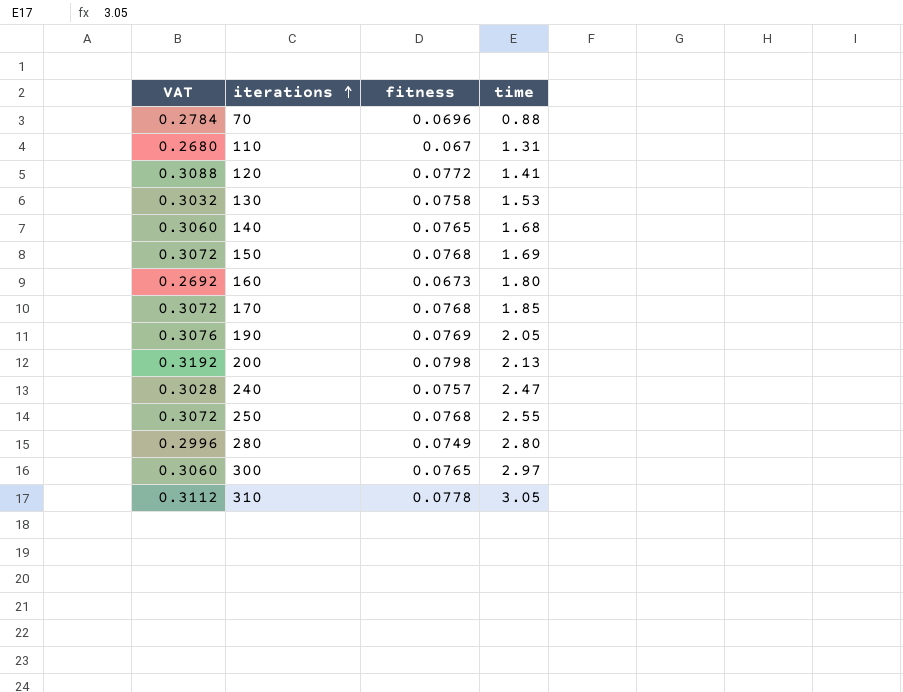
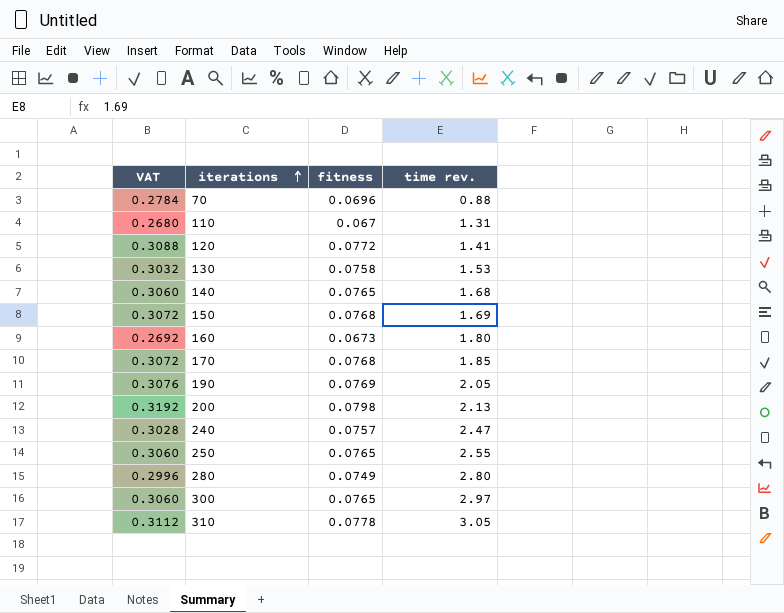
column name: time -> time rev.
250 | VAT: 0.3072 -> 0.3060
250 | fitness: 0.0768 -> 0.0765

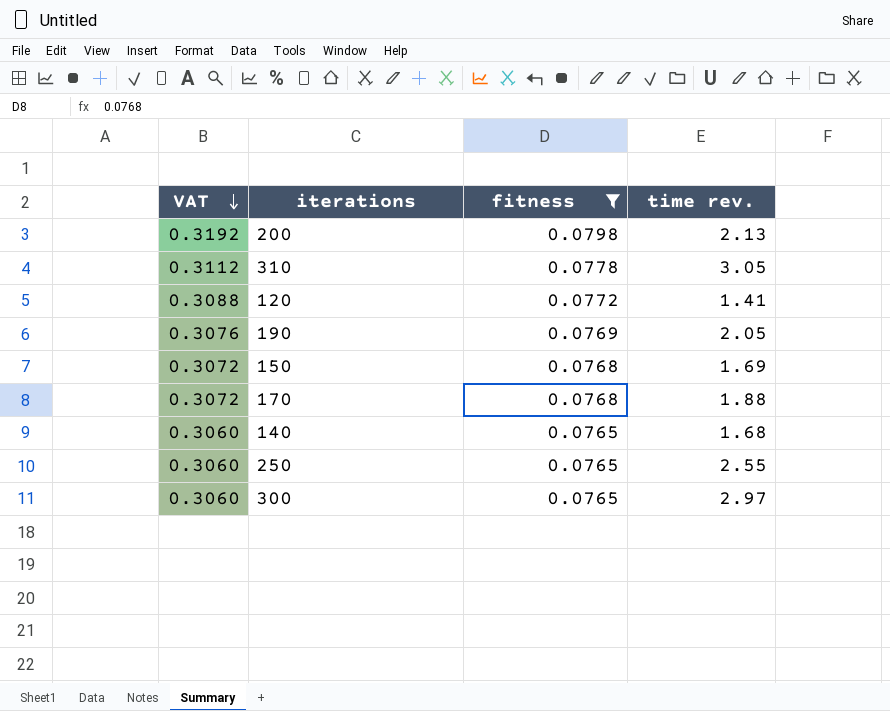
filter: none -> fitness >= 0.0765
row order: iterations ascending -> VAT descending
170 | time rev.: 1.85 -> 1.88

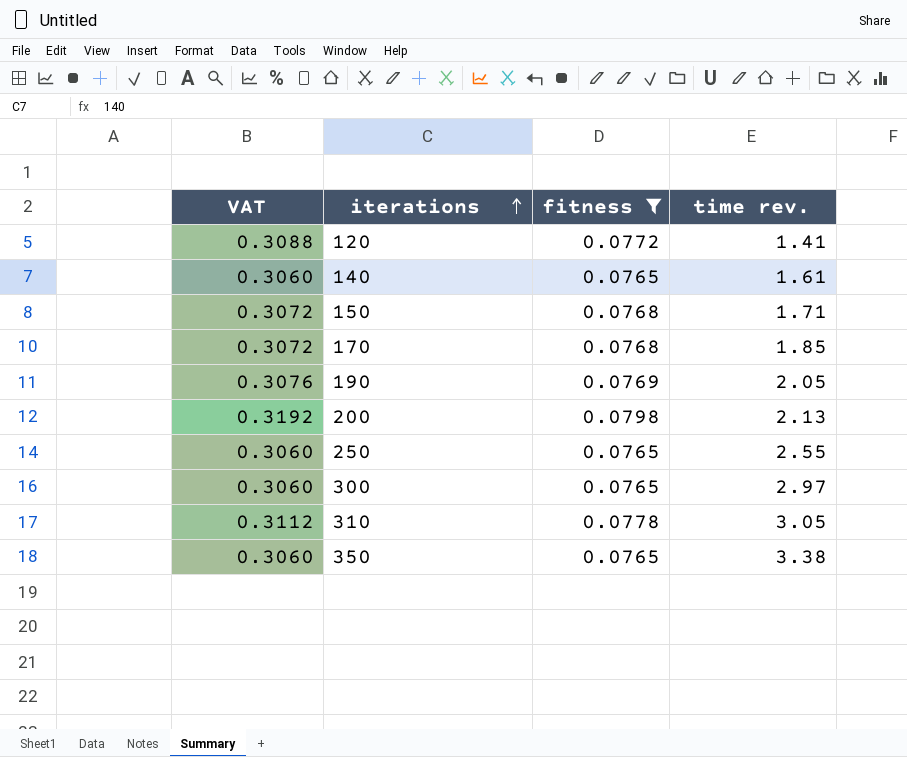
row order: VAT descending -> iterations ascending
140 | time rev.: 1.68 -> 1.61
150 | time rev.: 1.69 -> 1.71
170 | time rev.: 1.88 -> 1.85
row 350: none -> 0.3060 | 0.0765 | 3.38

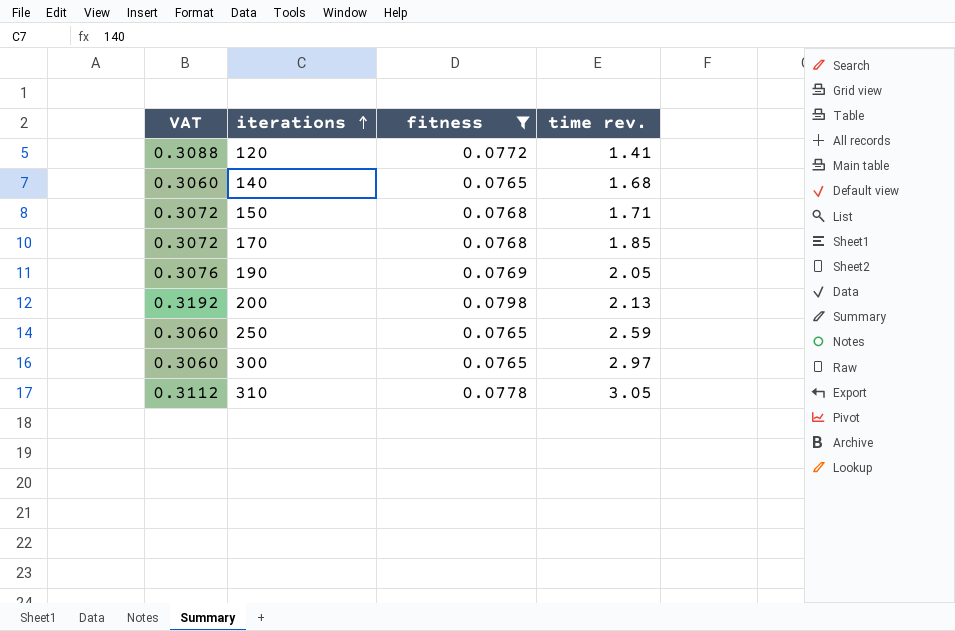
row 350: 0.3060 | 0.0765 | 3.38 -> none
140 | time rev.: 1.61 -> 1.68
250 | time rev.: 2.55 -> 2.59

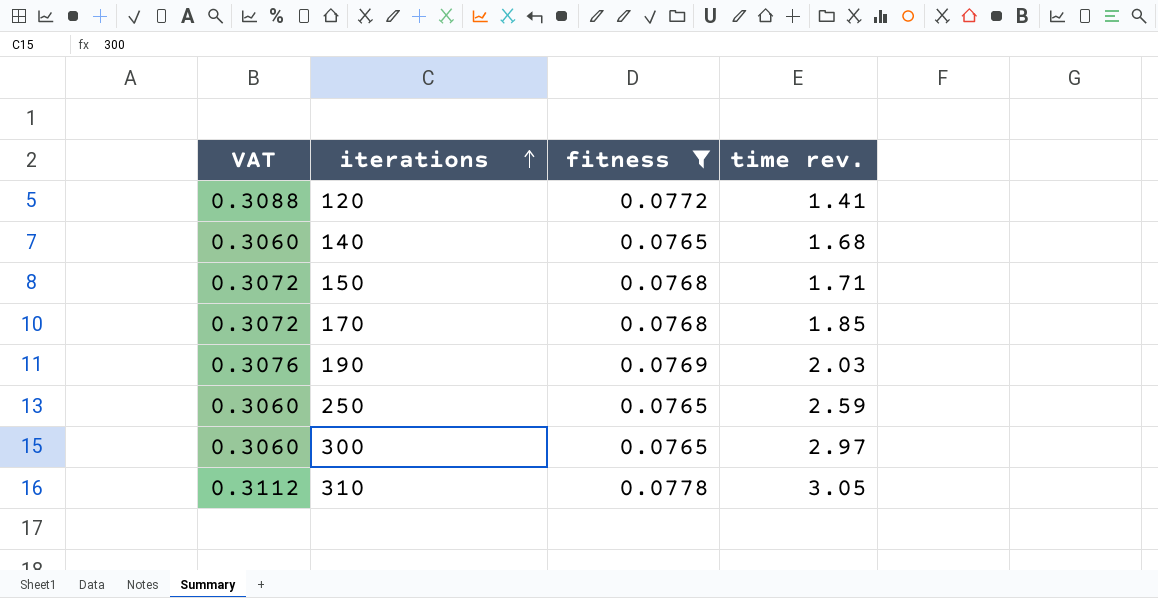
row 200: 0.3192 | 0.0798 | 2.13 -> none
190 | time rev.: 2.05 -> 2.03

